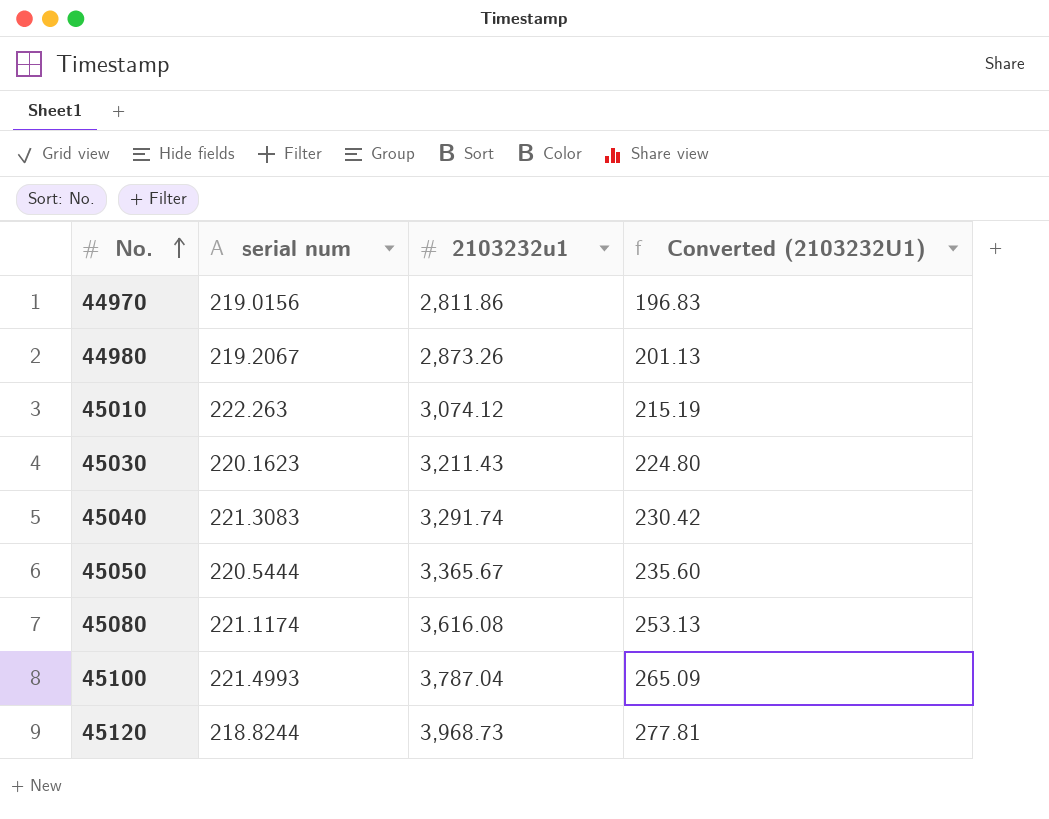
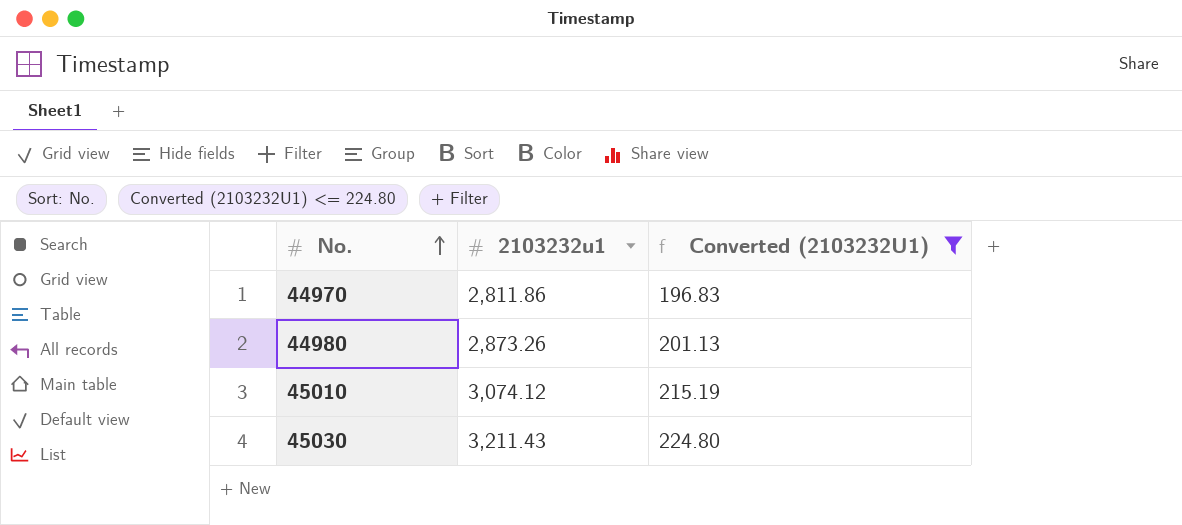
filter: none -> Converted (2103232U1) <= 224.80
column serial num | position: 2 -> none

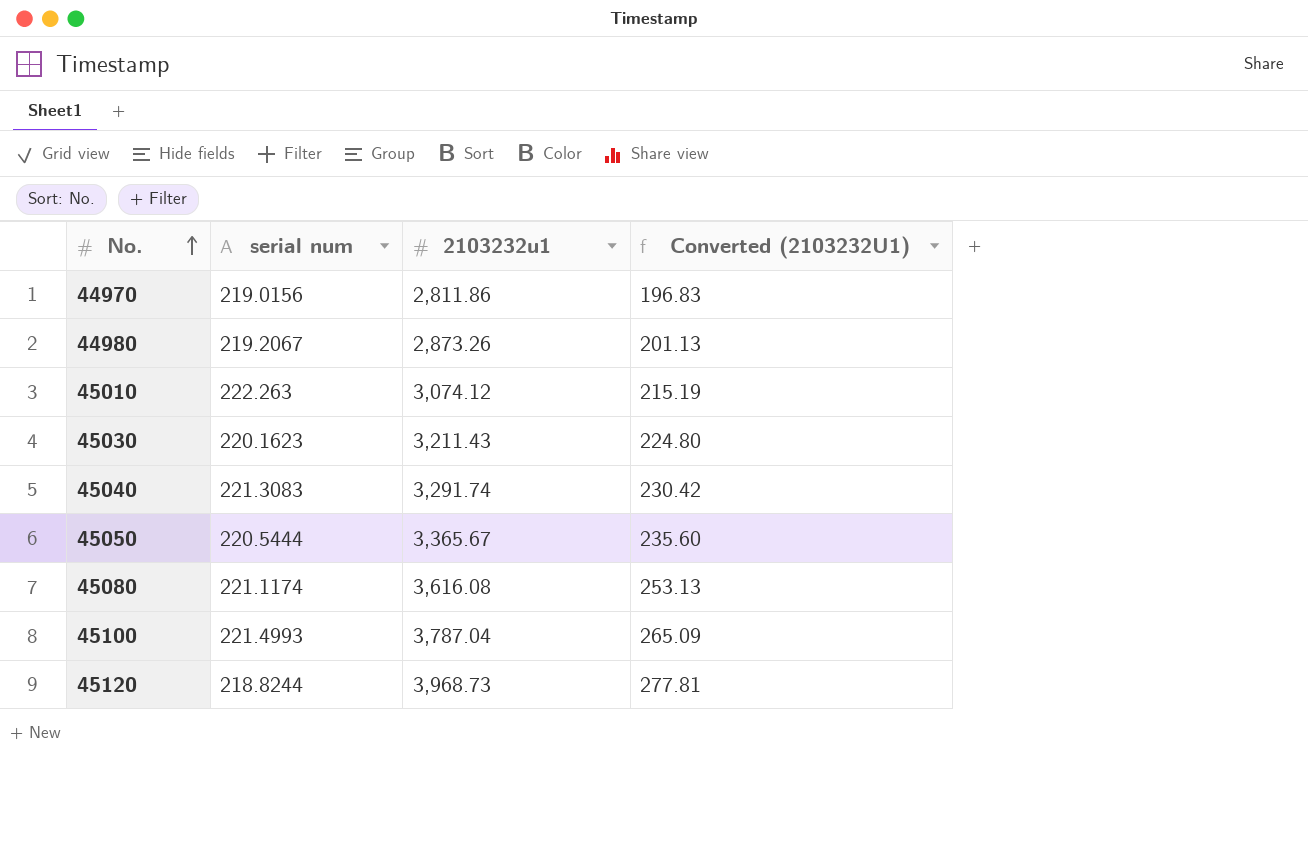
filter: Converted (2103232U1) <= 224.80 -> none
column serial num | position: none -> 2

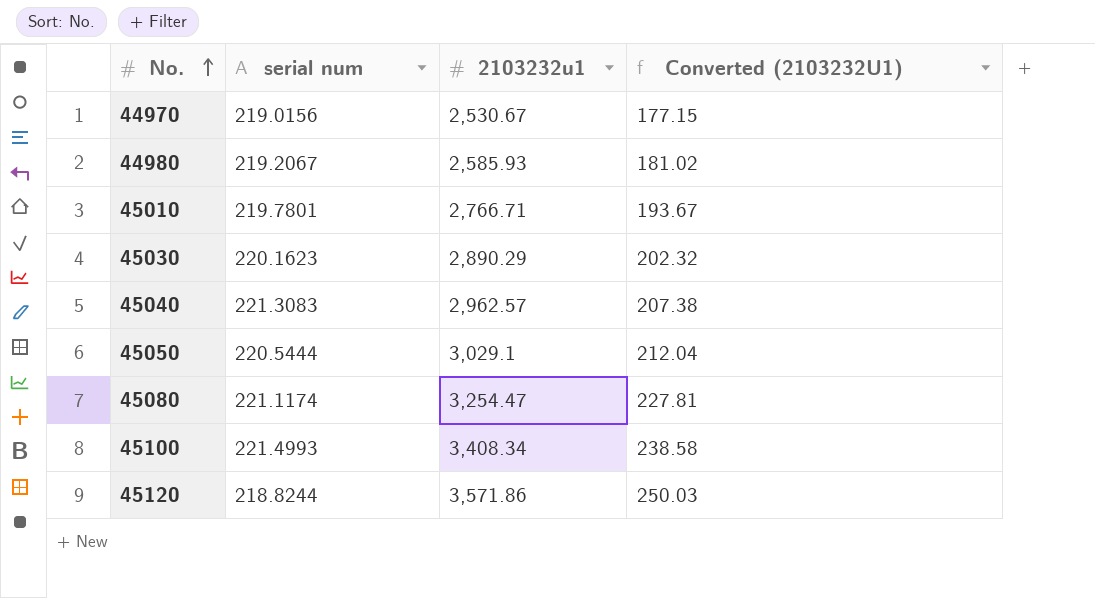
44970 | 2103232u1: 2,811.86 -> 2,530.67
44970 | Converted (2103232U1): 196.83 -> 177.15
44980 | 2103232u1: 2,873.26 -> 2,585.93
44980 | Converted (2103232U1): 201.13 -> 181.02
45010 | serial num: 222.263 -> 219.7801
45010 | 2103232u1: 3,074.12 -> 2,766.71
45010 | Converted (2103232U1): 215.19 -> 193.67
45030 | 2103232u1: 3,211.43 -> 2,890.29
45030 | Converted (2103232U1): 224.80 -> 202.32
45040 | 2103232u1: 3,291.74 -> 2,962.57
45040 | Converted (2103232U1): 230.42 -> 207.38
45050 | 2103232u1: 3,365.67 -> 3,029.1
45050 | Converted (2103232U1): 235.60 -> 212.04
45080 | 2103232u1: 3,616.08 -> 3,254.47
45080 | Converted (2103232U1): 253.13 -> 227.81
45100 | 2103232u1: 3,787.04 -> 3,408.34
45100 | Converted (2103232U1): 265.09 -> 238.58
45120 | 2103232u1: 3,968.73 -> 3,571.86
45120 | Converted (2103232U1): 277.81 -> 250.03

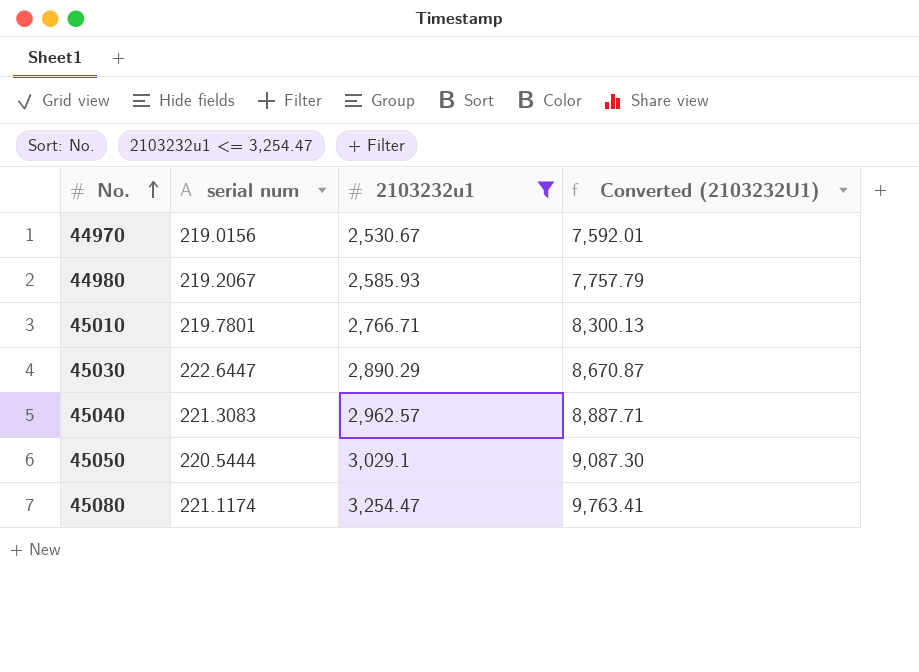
filter: none -> 2103232u1 <= 3,254.47
column Converted (2103232U1) | formula: [2103232u1] * 0.07 -> [2103232u1] * 3
45030 | serial num: 220.1623 -> 222.6447

